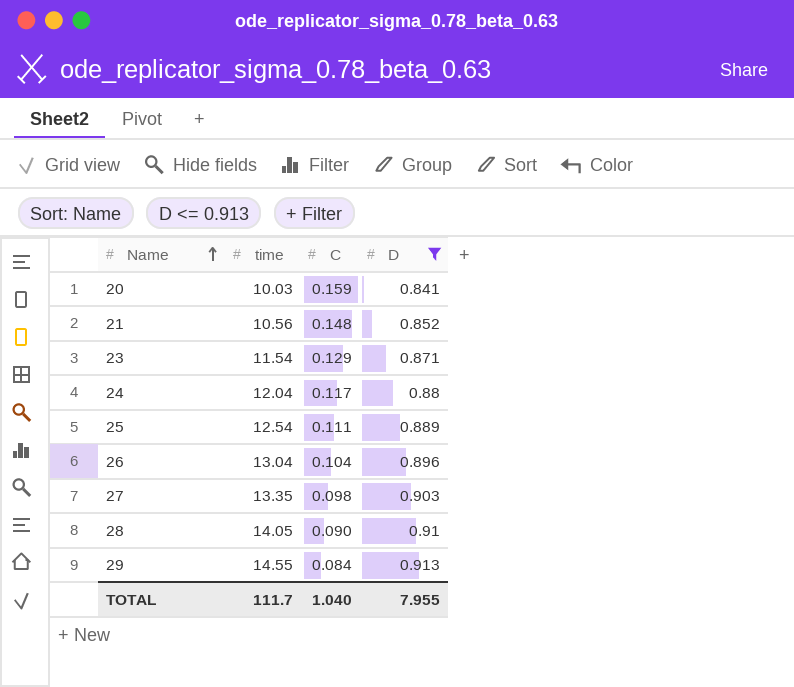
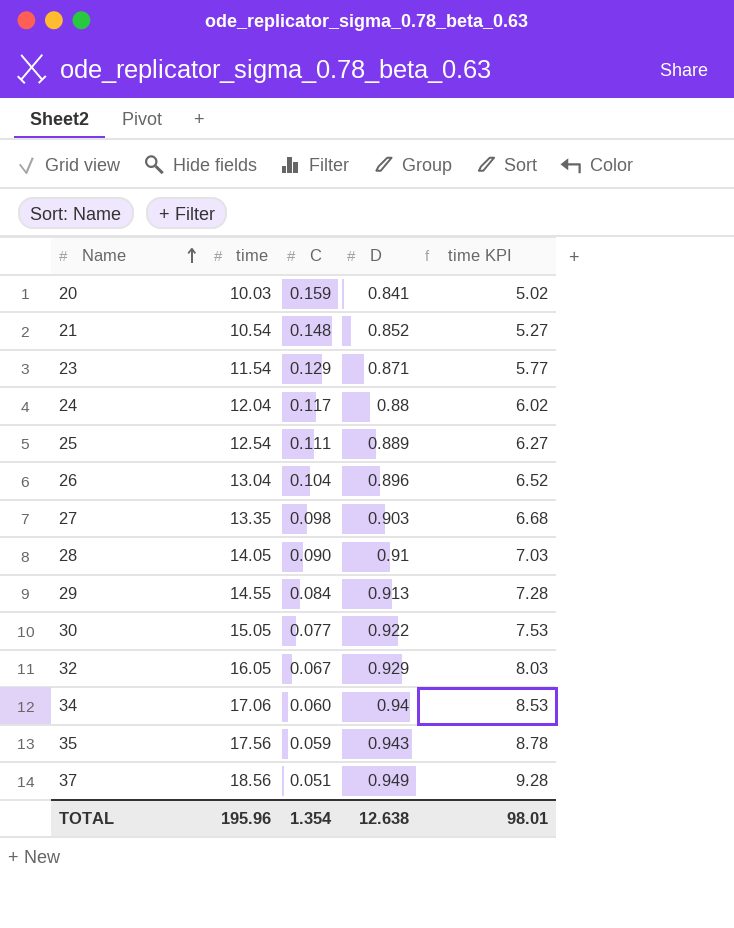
filter: D <= 0.913 -> none
column time KPI | formula: none -> [time] * 0.5
21 | time: 10.56 -> 10.54
TOTAL | time: 111.7 -> 195.96
TOTAL | C: 1.040 -> 1.354
TOTAL | D: 7.955 -> 12.638

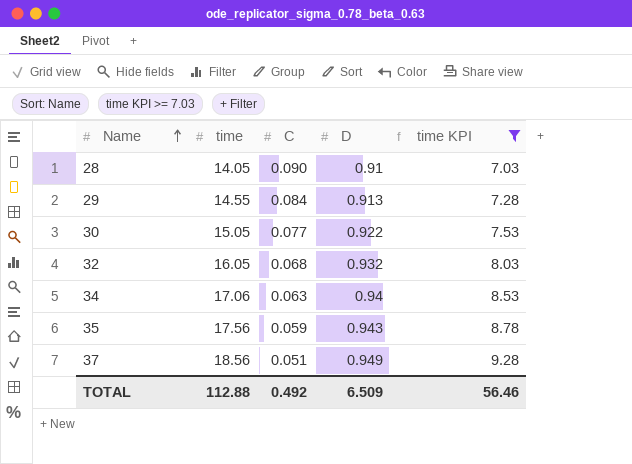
filter: none -> time KPI >= 7.03
32 | C: 0.067 -> 0.068
32 | D: 0.929 -> 0.932
34 | C: 0.060 -> 0.063
TOTAL | time: 195.96 -> 112.88
TOTAL | C: 1.354 -> 0.492
TOTAL | D: 12.638 -> 6.509
TOTAL | time KPI: 98.01 -> 56.46

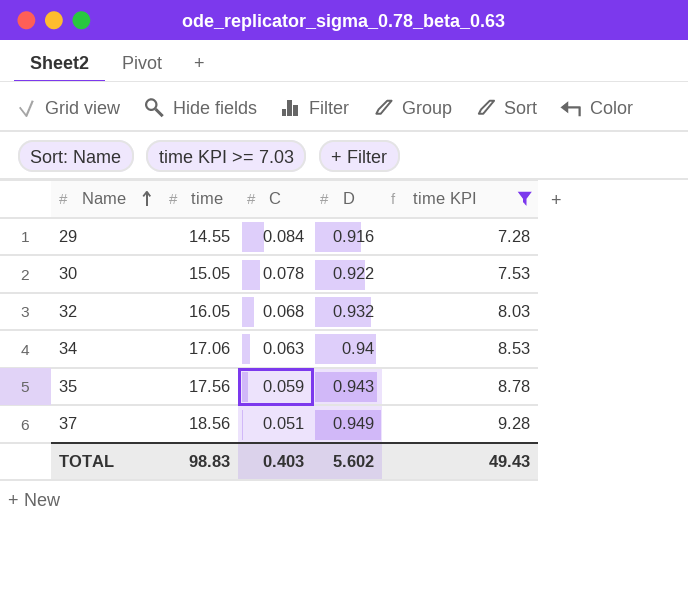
row 28: 14.05 | 0.090 | 0.91 | 7.03 -> none
29 | D: 0.913 -> 0.916
30 | C: 0.077 -> 0.078
TOTAL | time: 112.88 -> 98.83
TOTAL | C: 0.492 -> 0.403
TOTAL | D: 6.509 -> 5.602
TOTAL | time KPI: 56.46 -> 49.43

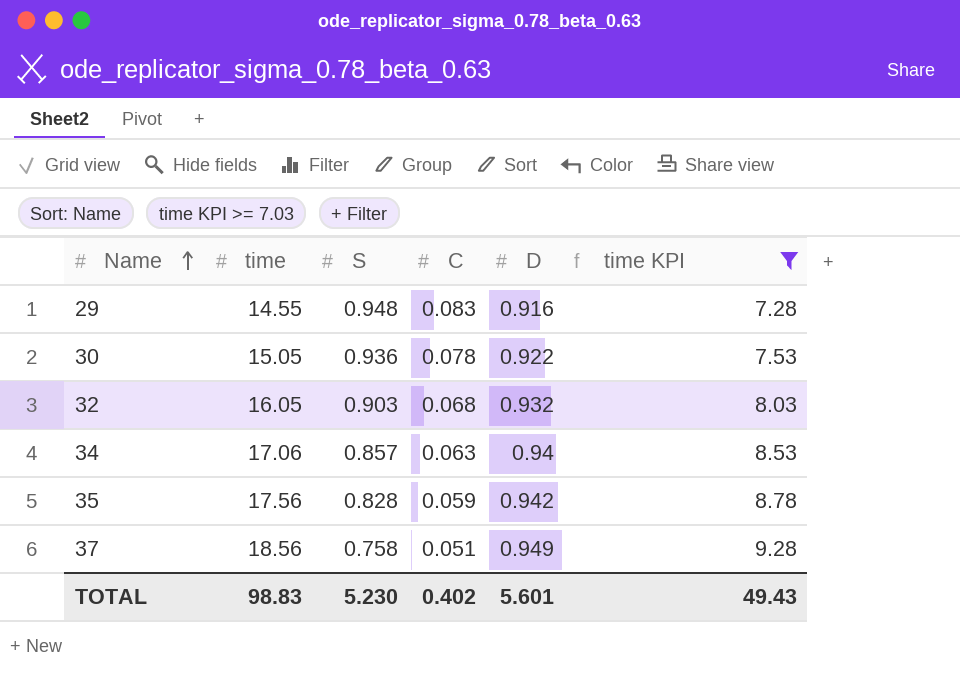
column S | position: none -> 3
29 | C: 0.084 -> 0.083
35 | D: 0.943 -> 0.942
TOTAL | C: 0.403 -> 0.402
TOTAL | D: 5.602 -> 5.601

